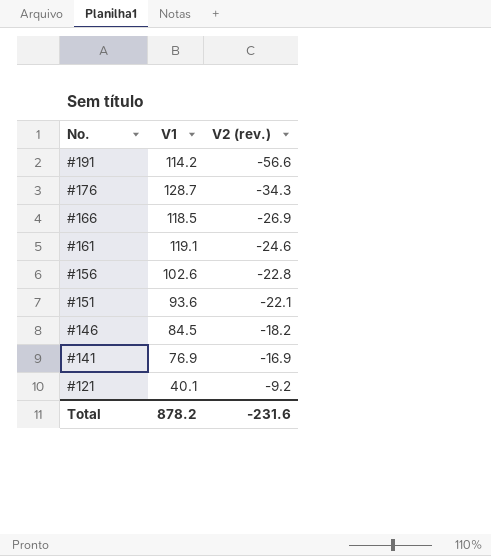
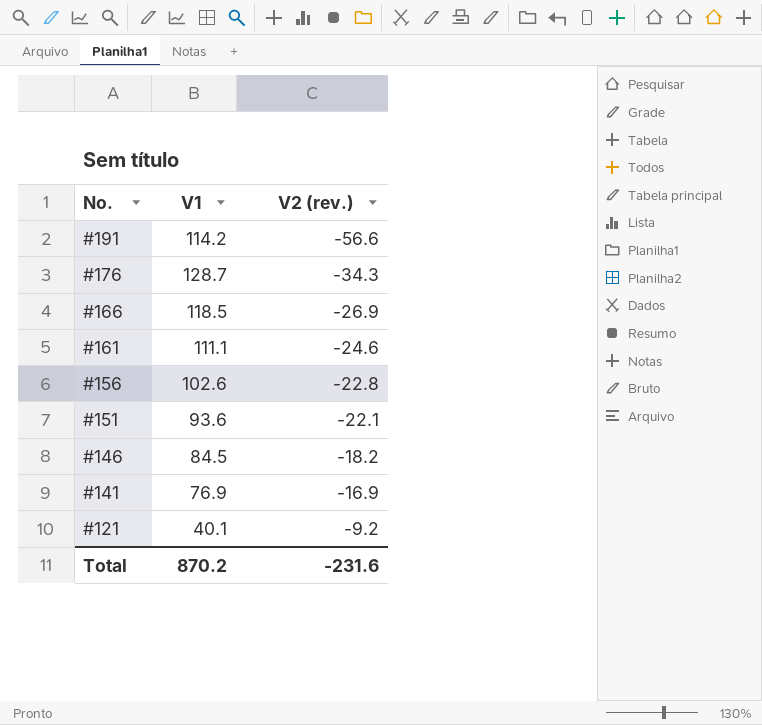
#161 | V1: 119.1 -> 111.1
Total | V1: 878.2 -> 870.2

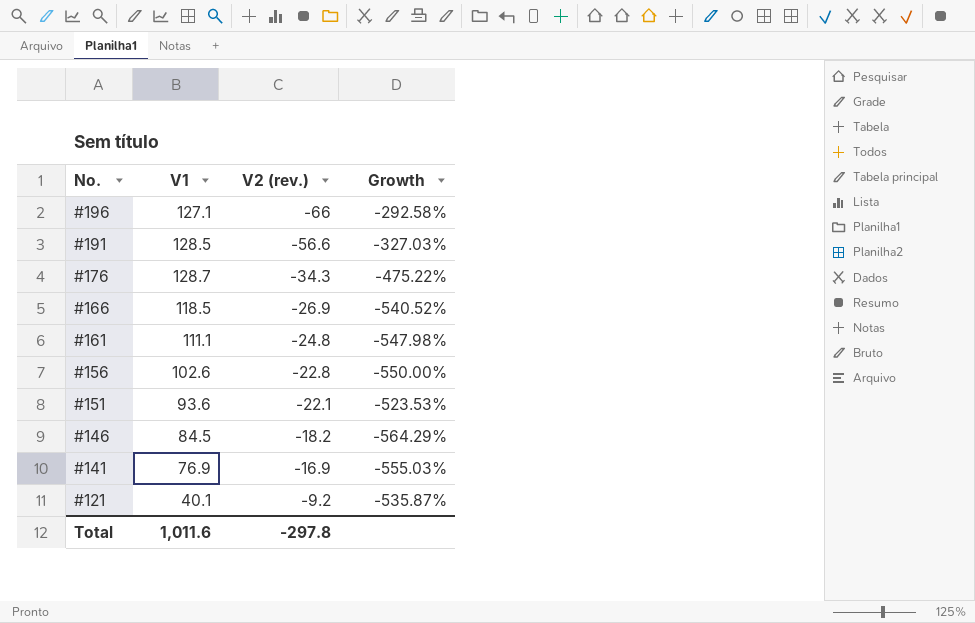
column Growth | formula: none -> ([V1] - [V2 (rev.)]) / [V2 (rev.)]
row #196: none -> 127.1 | -66 | -292.58%
#191 | V1: 114.2 -> 128.5
#161 | V2 (rev.): -24.6 -> -24.8
Total | V1: 870.2 -> 1,011.6
Total | V2 (rev.): -231.6 -> -297.8

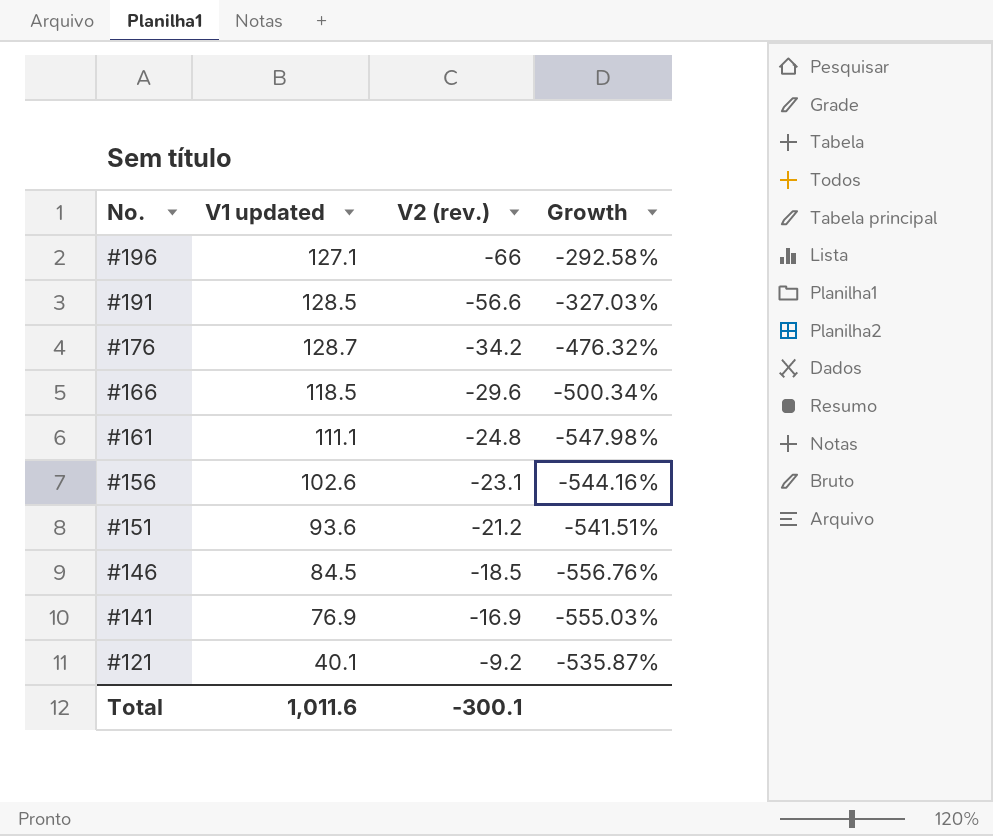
column name: V1 -> V1 updated
#176 | V2 (rev.): -34.3 -> -34.2
#176 | Growth: -475.22% -> -476.32%
#166 | V2 (rev.): -26.9 -> -29.6
#166 | Growth: -540.52% -> -500.34%
#156 | V2 (rev.): -22.8 -> -23.1
#156 | Growth: -550.00% -> -544.16%
#151 | V2 (rev.): -22.1 -> -21.2
#151 | Growth: -523.53% -> -541.51%
#146 | V2 (rev.): -18.2 -> -18.5
#146 | Growth: -564.29% -> -556.76%
Total | V2 (rev.): -297.8 -> -300.1

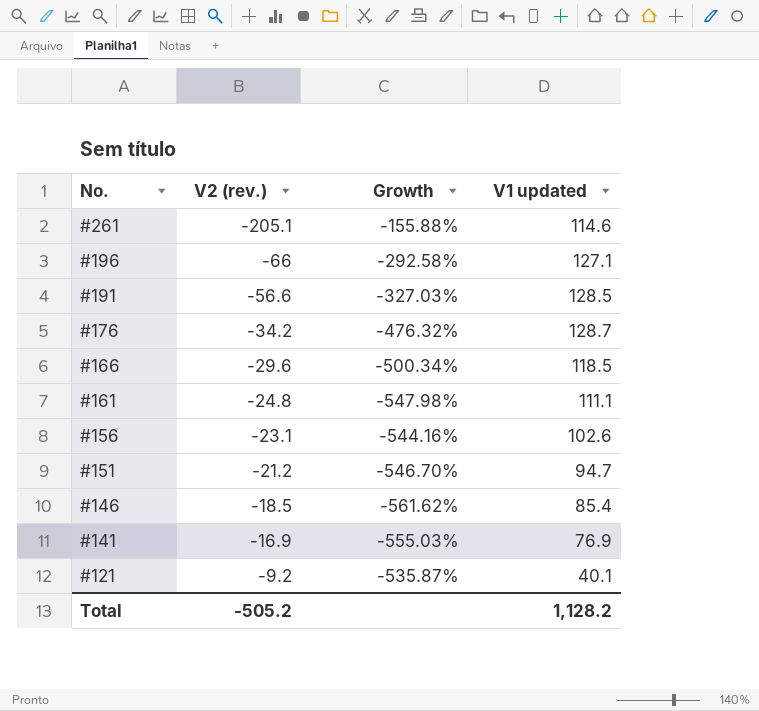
column V1 updated | position: 2 -> 4
row #261: none -> -205.1 | -155.88% | 114.6
#151 | Growth: -541.51% -> -546.70%
#151 | V1 updated: 93.6 -> 94.7
#146 | Growth: -556.76% -> -561.62%
#146 | V1 updated: 84.5 -> 85.4
Total | V2 (rev.): -300.1 -> -505.2
Total | V1 updated: 1,011.6 -> 1,128.2

